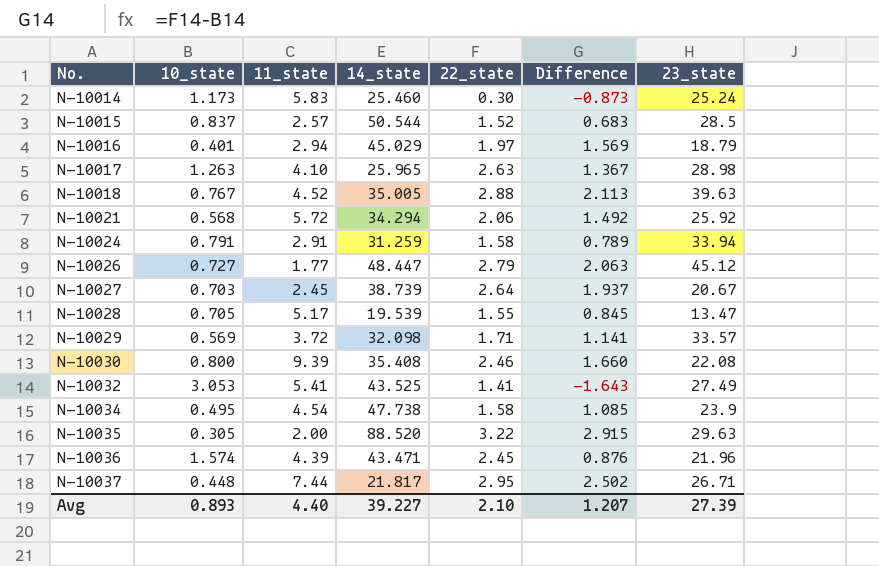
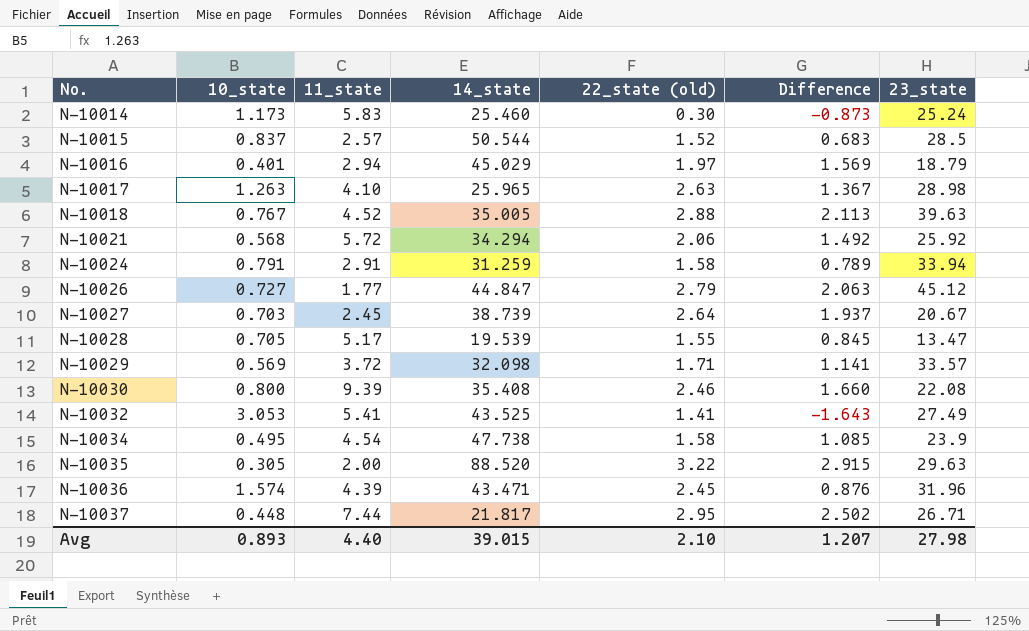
column name: 22_state -> 22_state (old)
N-10026 | 14_state: 48.447 -> 44.847
N-10036 | 23_state: 21.96 -> 31.96
Avg | 14_state: 39.227 -> 39.015
Avg | 23_state: 27.39 -> 27.98

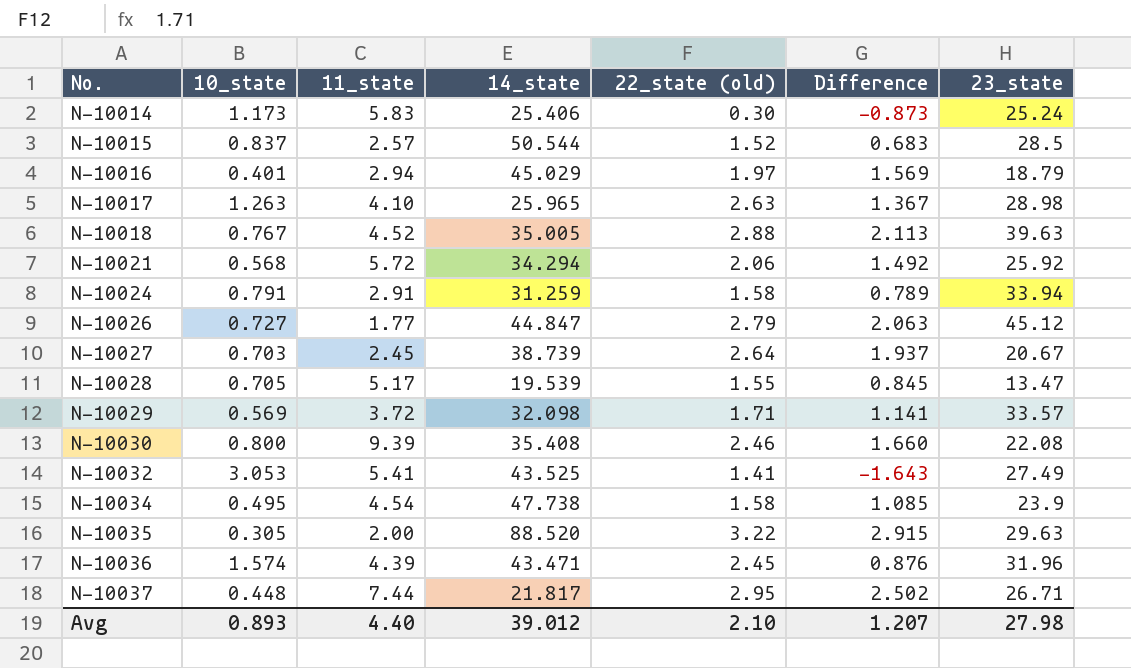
N-10014 | 14_state: 25.460 -> 25.406
Avg | 14_state: 39.015 -> 39.012

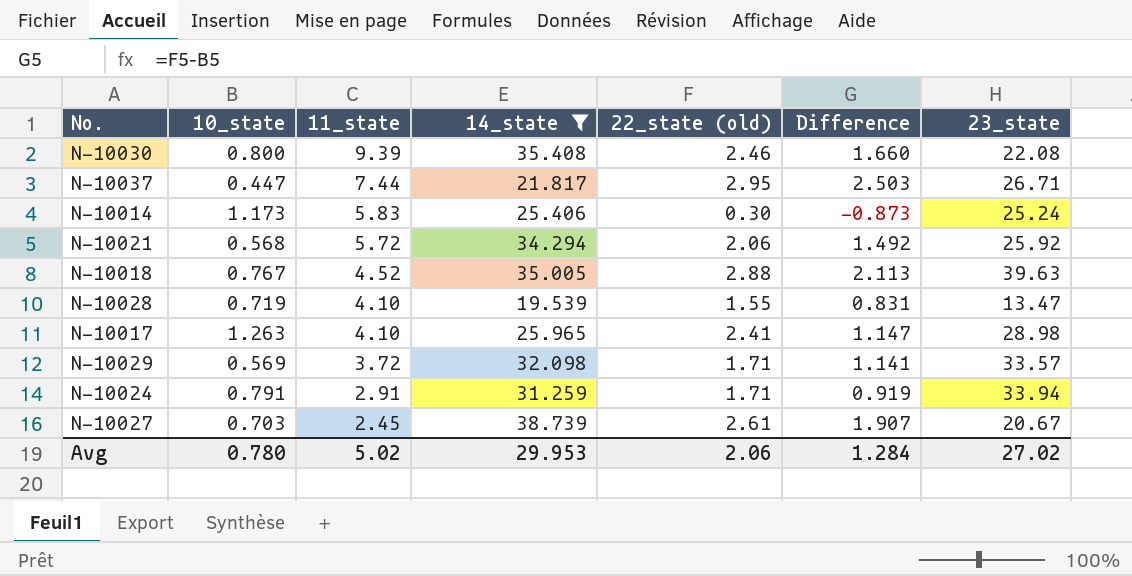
filter: none -> 14_state <= 38.739
row order: No. ascending -> 11_state descending
N-10037 | 10_state: 0.448 -> 0.447
N-10037 | Difference: 2.502 -> 2.503
N-10028 | 10_state: 0.705 -> 0.719
N-10028 | 11_state: 5.17 -> 4.10
N-10028 | Difference: 0.845 -> 0.831
N-10017 | 22_state (old): 2.63 -> 2.41
N-10017 | Difference: 1.367 -> 1.147
N-10024 | 22_state (old): 1.58 -> 1.71
N-10024 | Difference: 0.789 -> 0.919
N-10027 | 22_state (old): 2.64 -> 2.61
N-10027 | Difference: 1.937 -> 1.907
Avg | 10_state: 0.893 -> 0.780
Avg | 11_state: 4.40 -> 5.02
Avg | 14_state: 39.012 -> 29.953
Avg | 22_state (old): 2.10 -> 2.06
Avg | Difference: 1.207 -> 1.284
Avg | 23_state: 27.98 -> 27.02

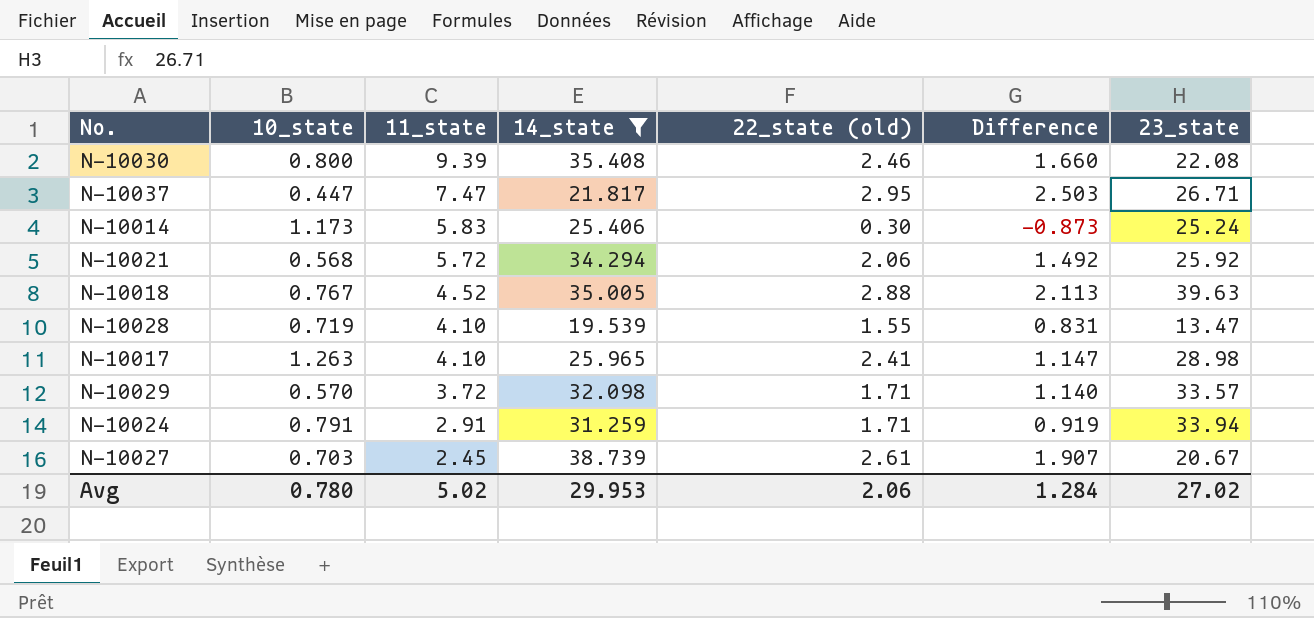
N-10037 | 11_state: 7.44 -> 7.47
N-10029 | 10_state: 0.569 -> 0.570
N-10029 | Difference: 1.141 -> 1.140

